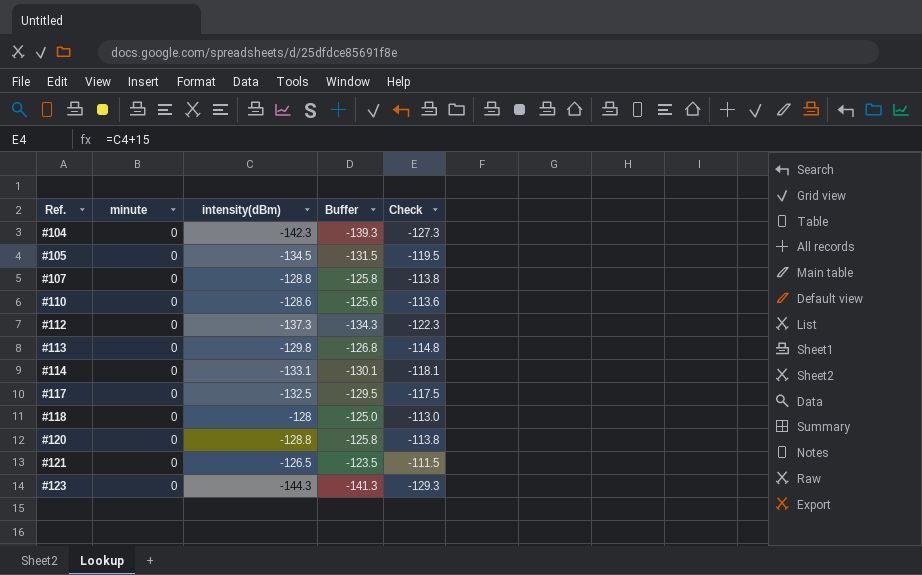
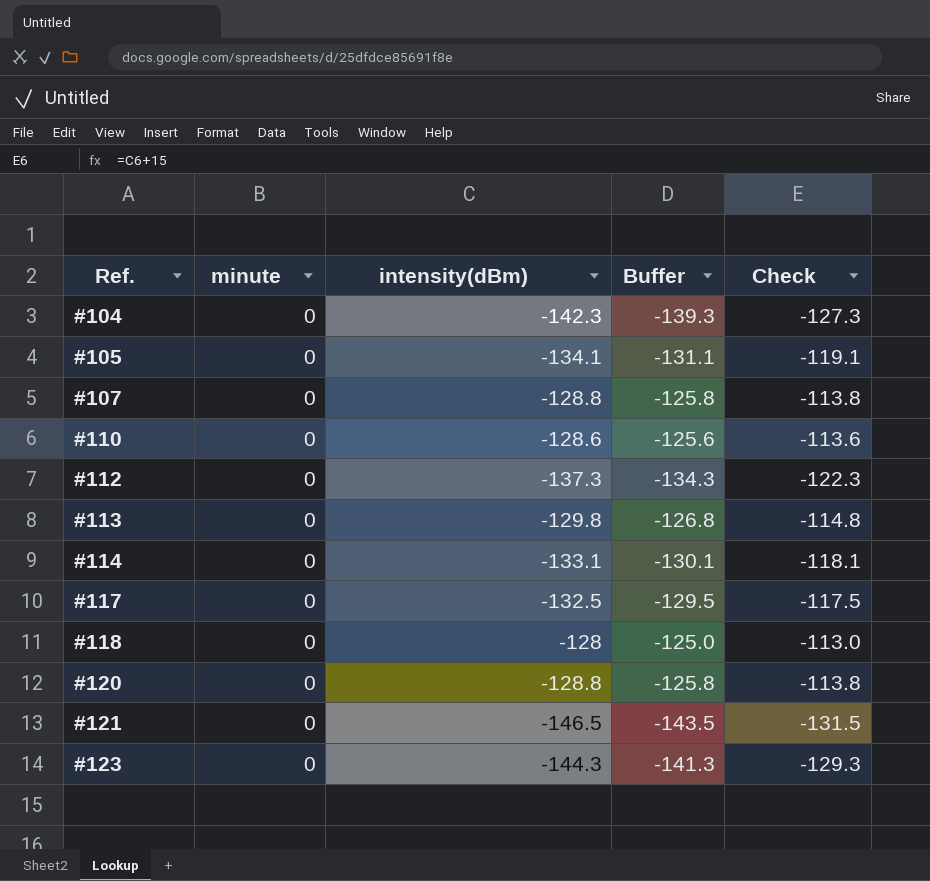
#105 | intensity(dBm): -134.5 -> -134.1
#105 | Buffer: -131.5 -> -131.1
#105 | Check: -119.5 -> -119.1
#121 | intensity(dBm): -126.5 -> -146.5
#121 | Buffer: -123.5 -> -143.5
#121 | Check: -111.5 -> -131.5

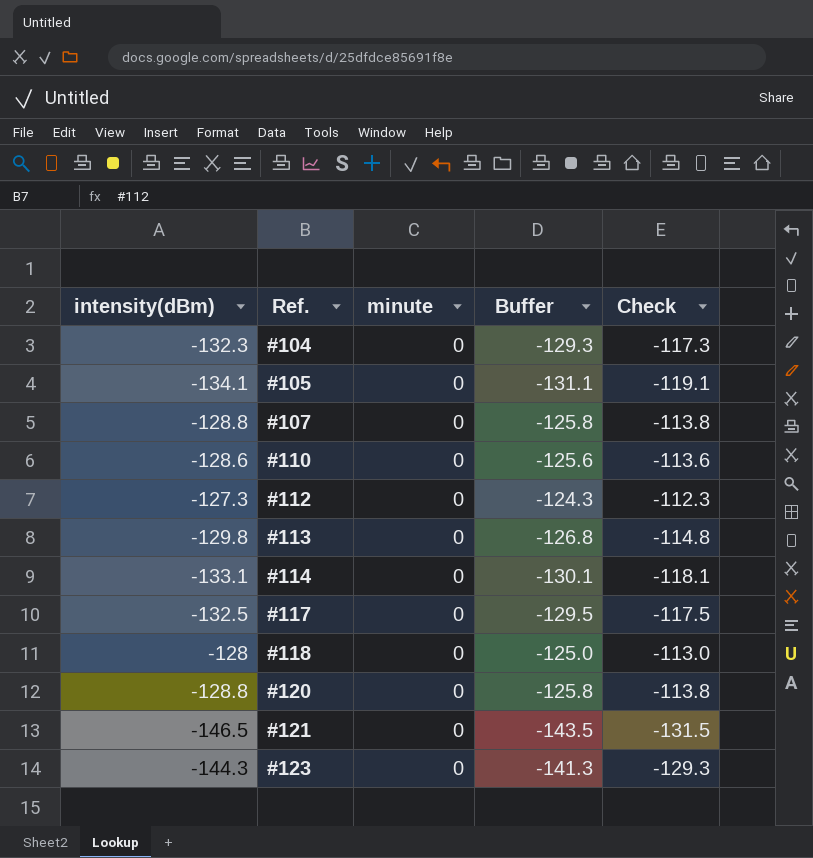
column intensity(dBm) | position: 3 -> 1
#104 | intensity(dBm): -142.3 -> -132.3
#104 | Buffer: -139.3 -> -129.3
#104 | Check: -127.3 -> -117.3
#112 | intensity(dBm): -137.3 -> -127.3
#112 | Buffer: -134.3 -> -124.3
#112 | Check: -122.3 -> -112.3

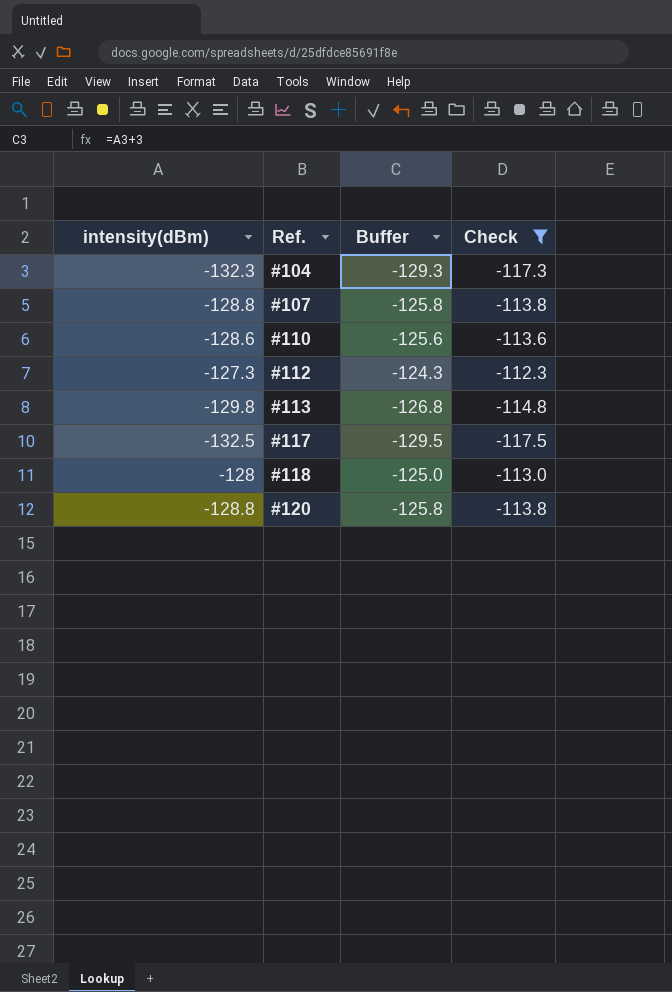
filter: none -> Check >= -117.5
column minute | position: 3 -> none

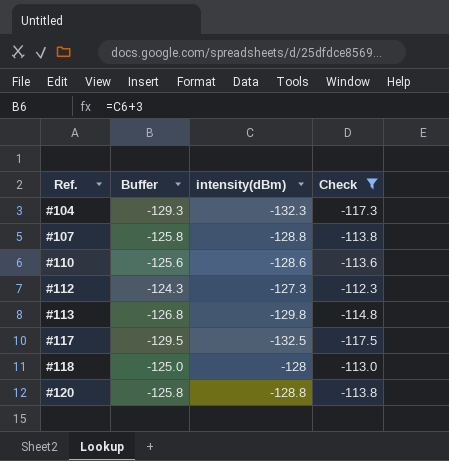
column intensity(dBm) | position: 1 -> 3

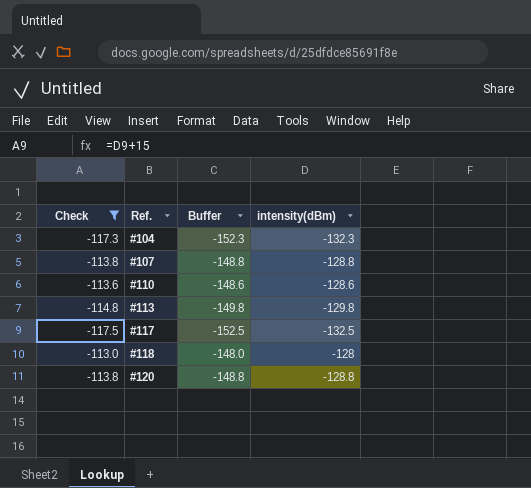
column Check | position: 4 -> 1
column Buffer | formula: [intensity(dBm)] + 3 -> [intensity(dBm)] - 20
row #112: -124.3 | -127.3 | -112.3 -> none

